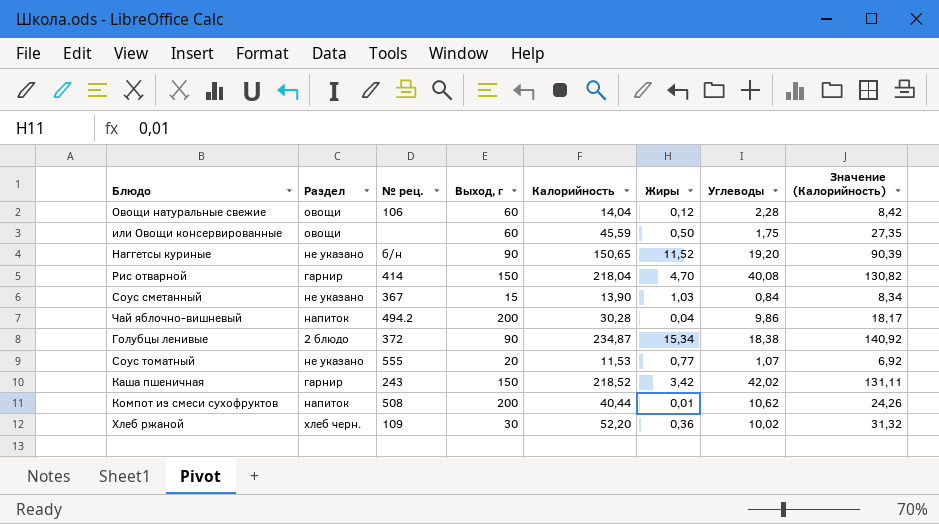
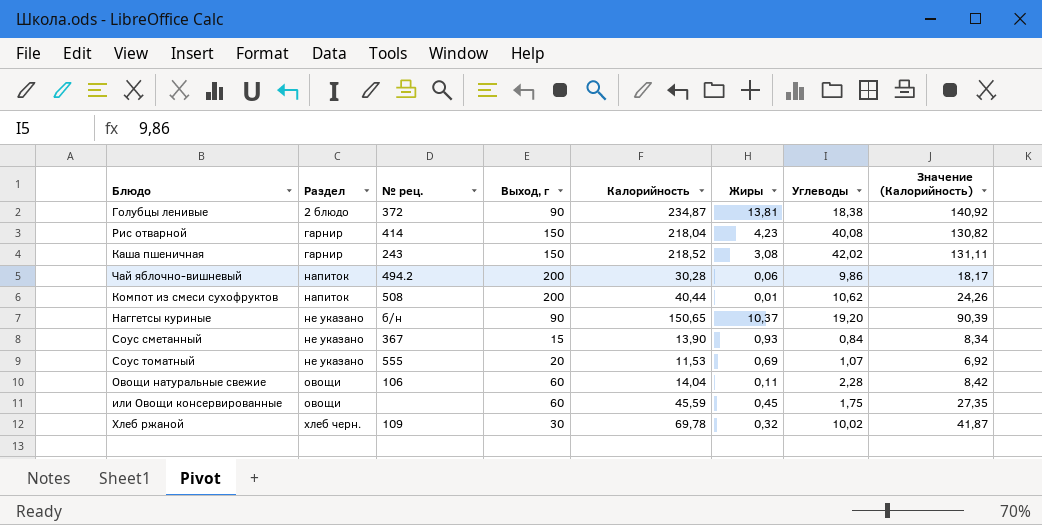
row order: none -> Раздел ascending
Голубцы ленивые | Жиры: 15,34 -> 13,81
Рис отварной | Жиры: 4,70 -> 4,23
Каша пшеничная | Жиры: 3,42 -> 3,08
Чай яблочно-вишневый | Жиры: 0,04 -> 0,06
Наггетсы куриные | Жиры: 11,52 -> 10,37
Соус сметанный | Жиры: 1,03 -> 0,93
Соус томатный | Жиры: 0,77 -> 0,69
Овощи натуральные свежие | Жиры: 0,12 -> 0,11
или Овощи консервированные | Жиры: 0,50 -> 0,45
Хлеб ржаной | Калорийность: 52,20 -> 69,78
Хлеб ржаной | Жиры: 0,36 -> 0,32
Хлеб ржаной | Значение (Калорийность): 31,32 -> 41,87

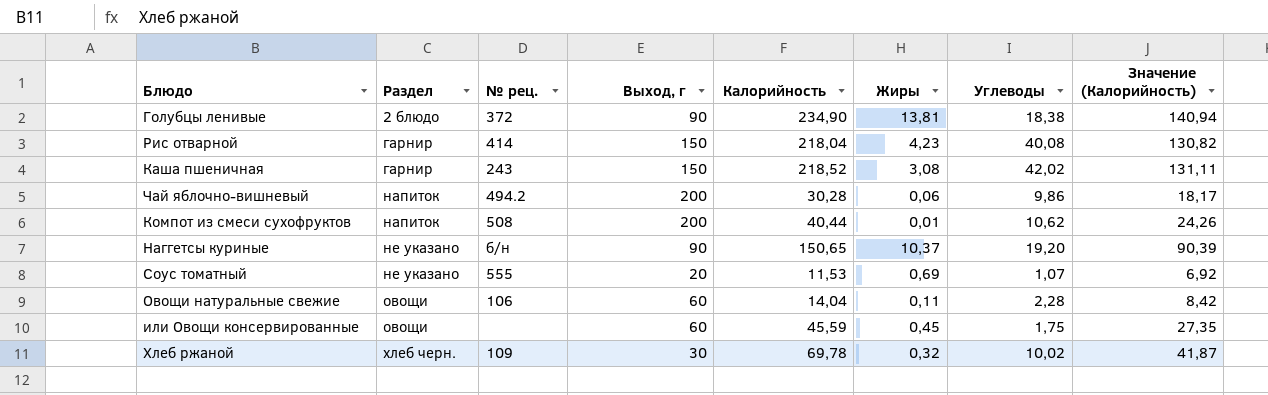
row Соус сметанный: не указано | 367 | 15 | 13,90 | 0,93 | 0,84 | 8,34 -> none
Голубцы ленивые | Калорийность: 234,87 -> 234,90
Голубцы ленивые | Значение (Калорийность): 140,92 -> 140,94

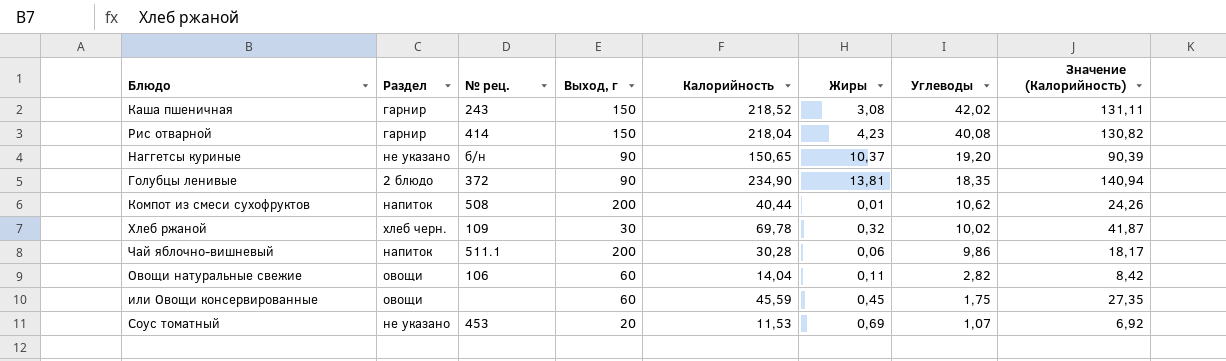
row order: Раздел ascending -> Углеводы descending
Голубцы ленивые | Углеводы: 18,38 -> 18,35
Чай яблочно-вишневый | № рец.: 494.2 -> 511.1
Овощи натуральные свежие | Углеводы: 2,28 -> 2,82
Соус томатный | № рец.: 555 -> 453

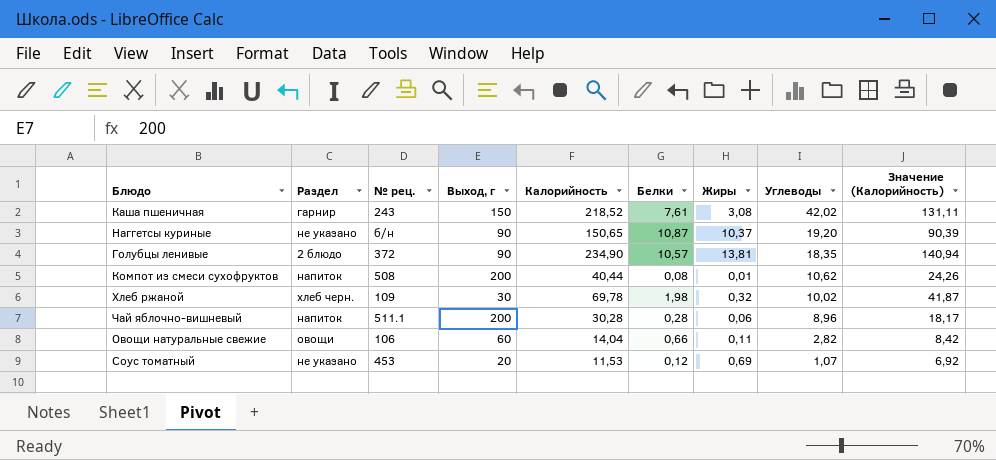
column Белки | position: none -> 6
row Рис отварной: гарнир | 414 | 150 | 218,04 | 4,23 | 40,08 | 130,82 -> none
row или Овощи консервированные: овощи | none | 60 | 45,59 | 0,45 | 1,75 | 27,35 -> none
Чай яблочно-вишневый | Углеводы: 9,86 -> 8,96

